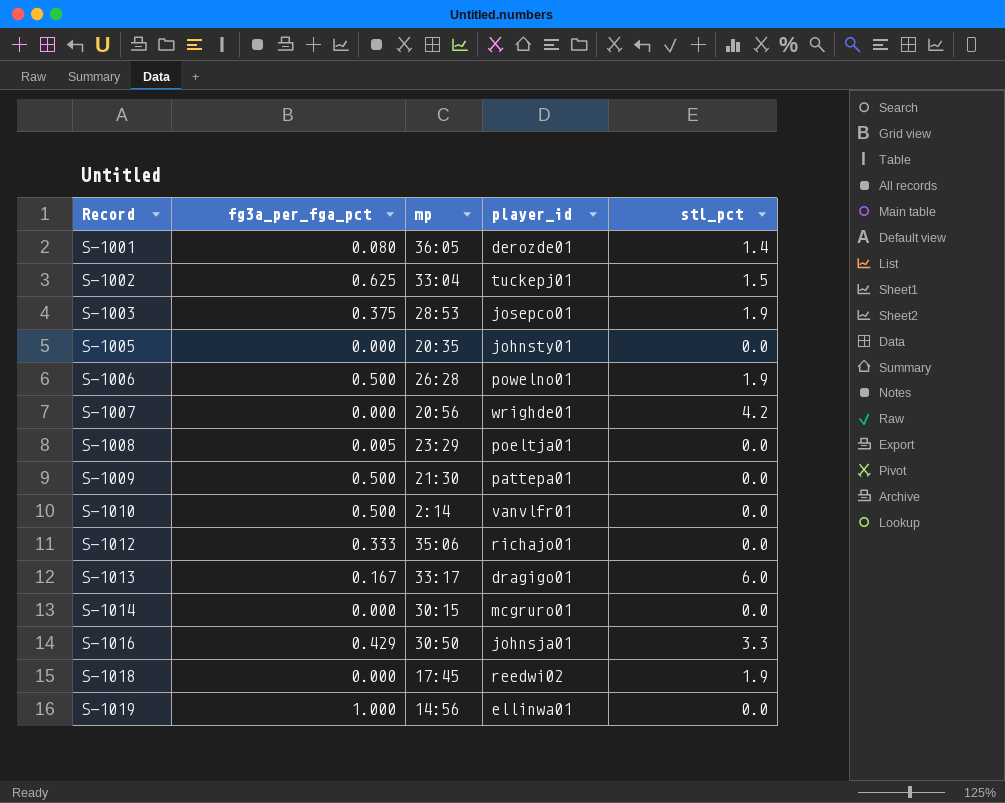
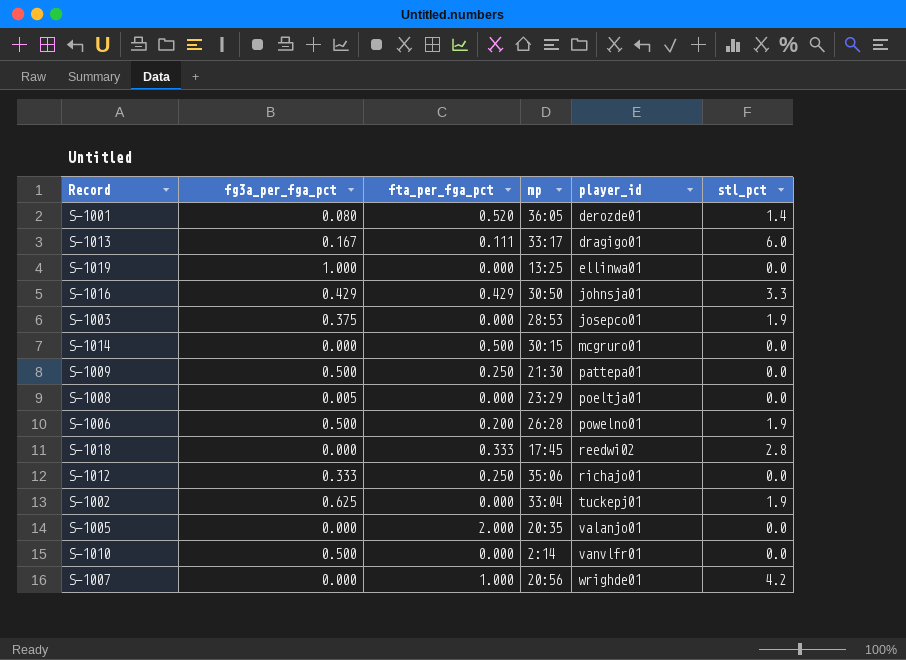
row order: Record ascending -> player_id ascending
column fta_per_fga_pct | position: none -> 3
S-1019 | mp: 14:56 -> 13:25
S-1018 | stl_pct: 1.9 -> 2.8
S-1002 | stl_pct: 1.5 -> 1.9
S-1005 | player_id: johnsty01 -> valanjo01

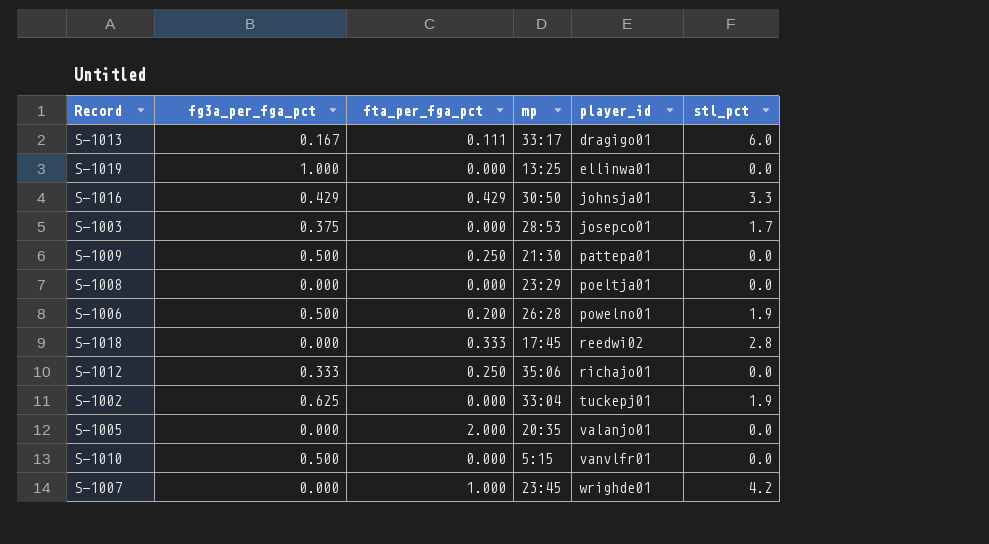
row S-1001: 0.080 | 0.520 | 36:05 | derozde01 | 1.4 -> none
row S-1014: 0.000 | 0.500 | 30:15 | mcgruro01 | 0.0 -> none
S-1003 | stl_pct: 1.9 -> 1.7
S-1008 | fg3a_per_fga_pct: 0.005 -> 0.000
S-1010 | mp: 2:14 -> 5:15
S-1007 | mp: 20:56 -> 23:45

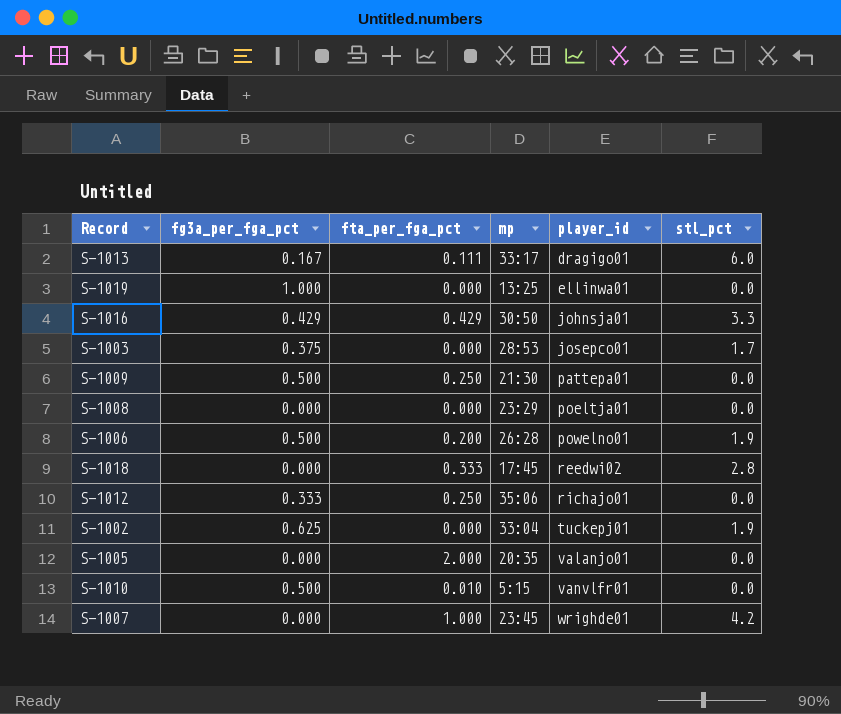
S-1010 | fta_per_fga_pct: 0.000 -> 0.010

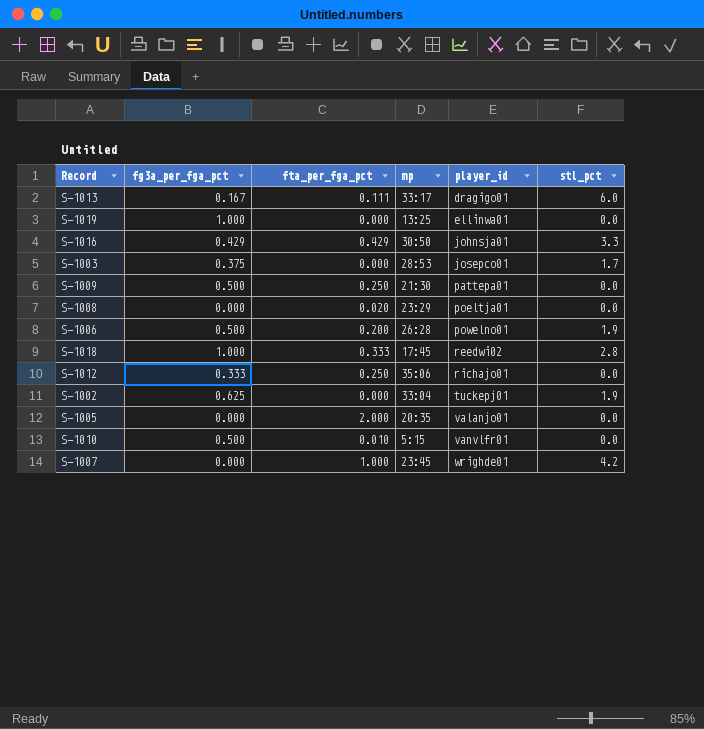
S-1008 | fta_per_fga_pct: 0.000 -> 0.020
S-1018 | fg3a_per_fga_pct: 0.000 -> 1.000

